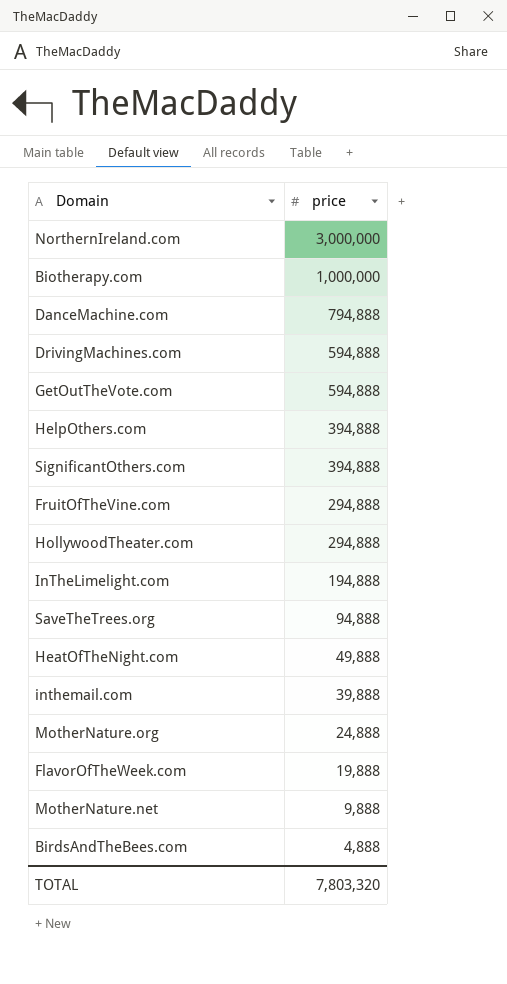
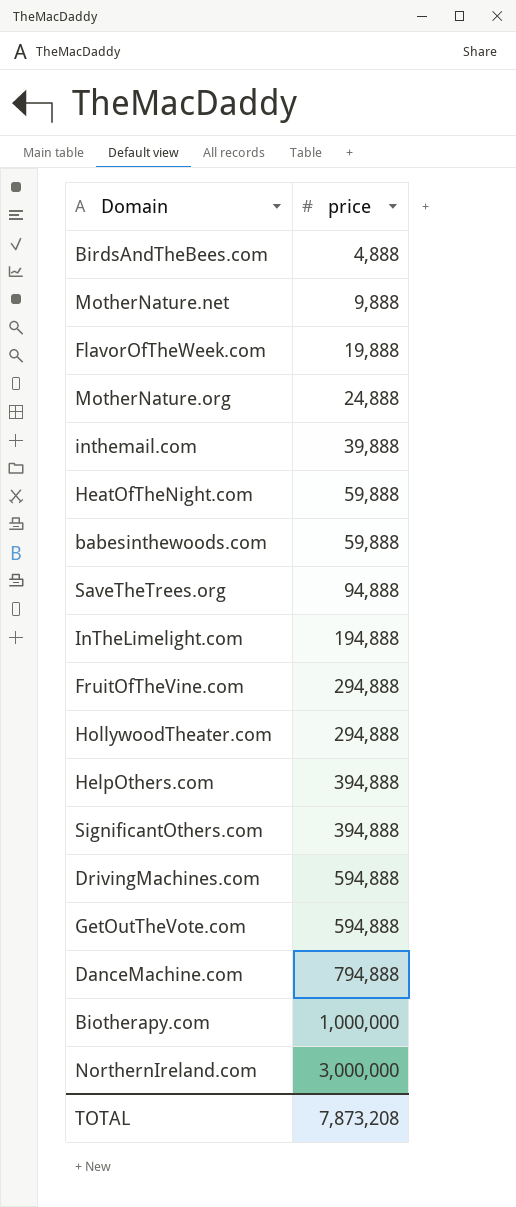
row order: price descending -> price ascending
HeatOfTheNight.com | price: 49,888 -> 59,888
row babesinthewoods.com: none -> 59,888
TOTAL | price: 7,803,320 -> 7,873,208

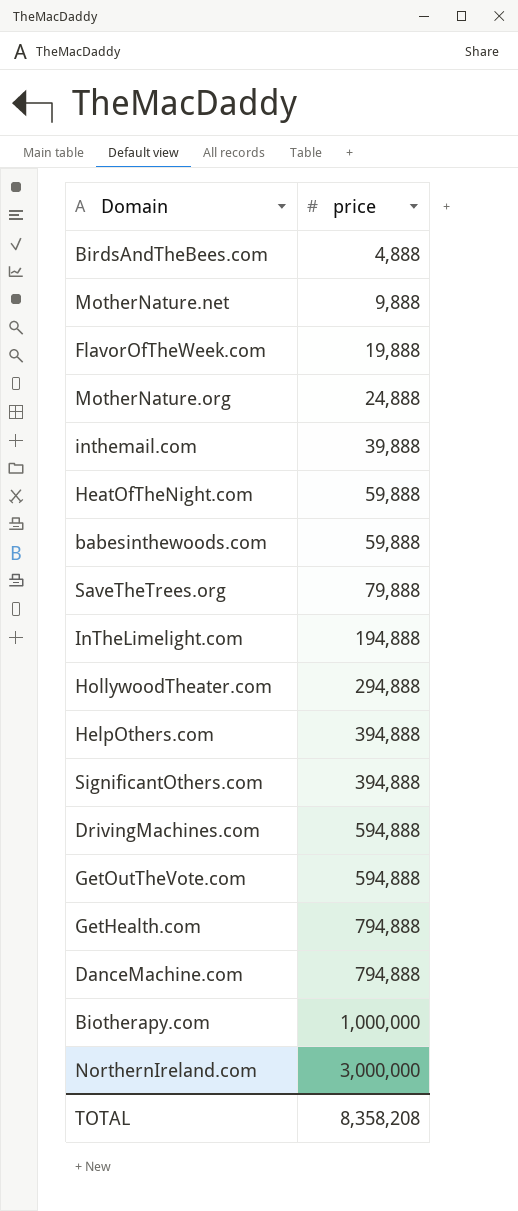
row FruitOfTheVine.com: 294,888 -> none
SaveTheTrees.org | price: 94,888 -> 79,888
row GetHealth.com: none -> 794,888
TOTAL | price: 7,873,208 -> 8,358,208

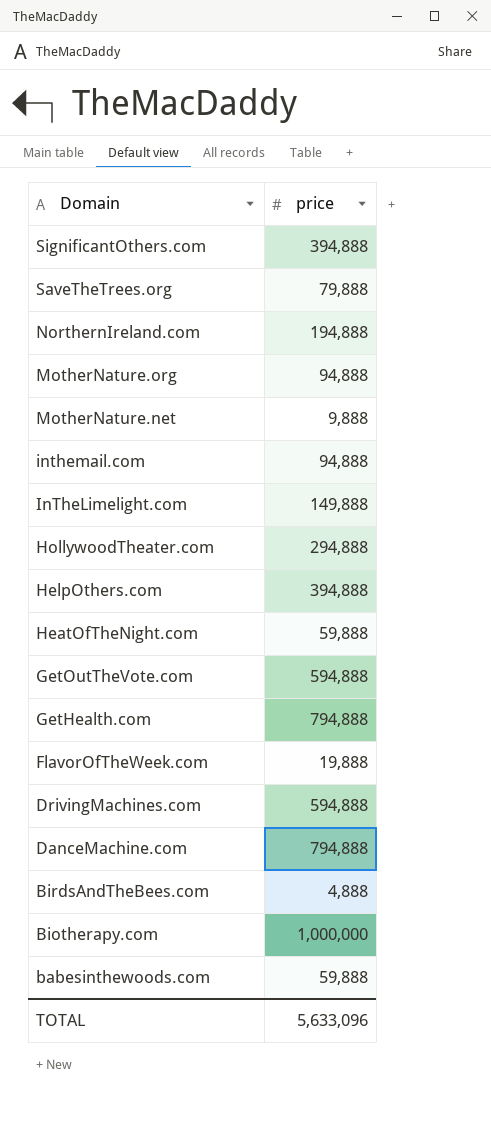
row order: price ascending -> Domain descending
NorthernIreland.com | price: 3,000,000 -> 194,888
MotherNature.org | price: 24,888 -> 94,888
inthemail.com | price: 39,888 -> 94,888
InTheLimelight.com | price: 194,888 -> 149,888
TOTAL | price: 8,358,208 -> 5,633,096

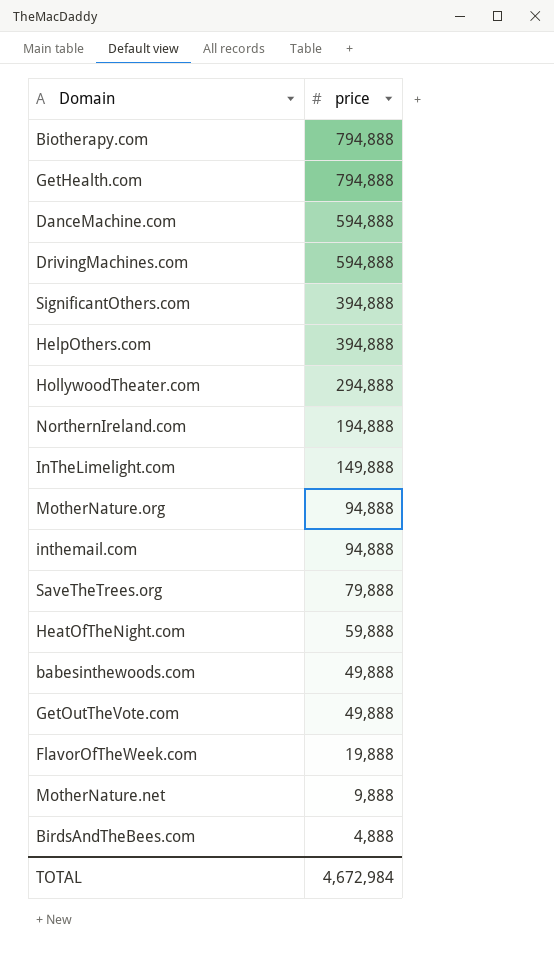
row order: Domain descending -> price descending
Biotherapy.com | price: 1,000,000 -> 794,888
DanceMachine.com | price: 794,888 -> 594,888
babesinthewoods.com | price: 59,888 -> 49,888
GetOutTheVote.com | price: 594,888 -> 49,888
TOTAL | price: 5,633,096 -> 4,672,984

